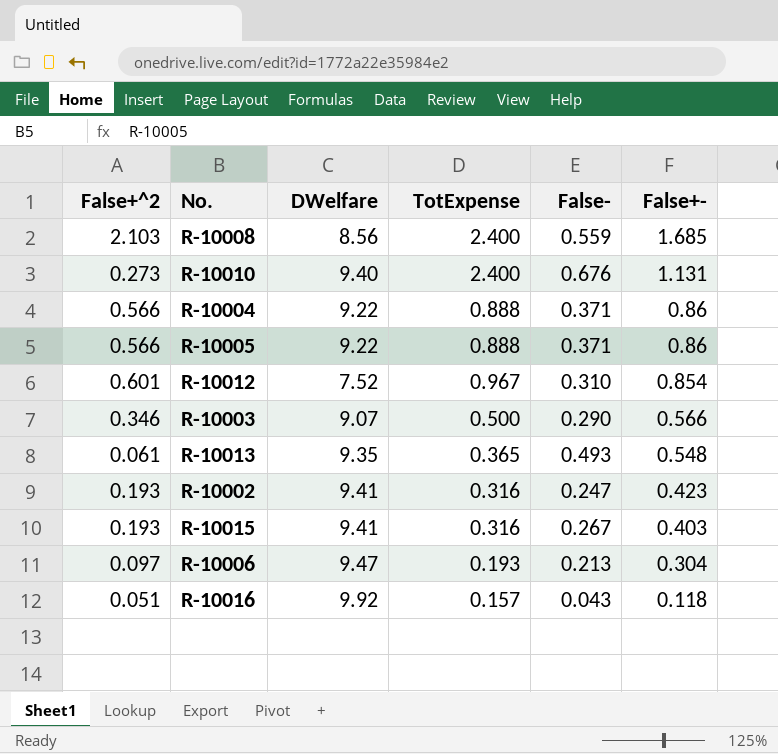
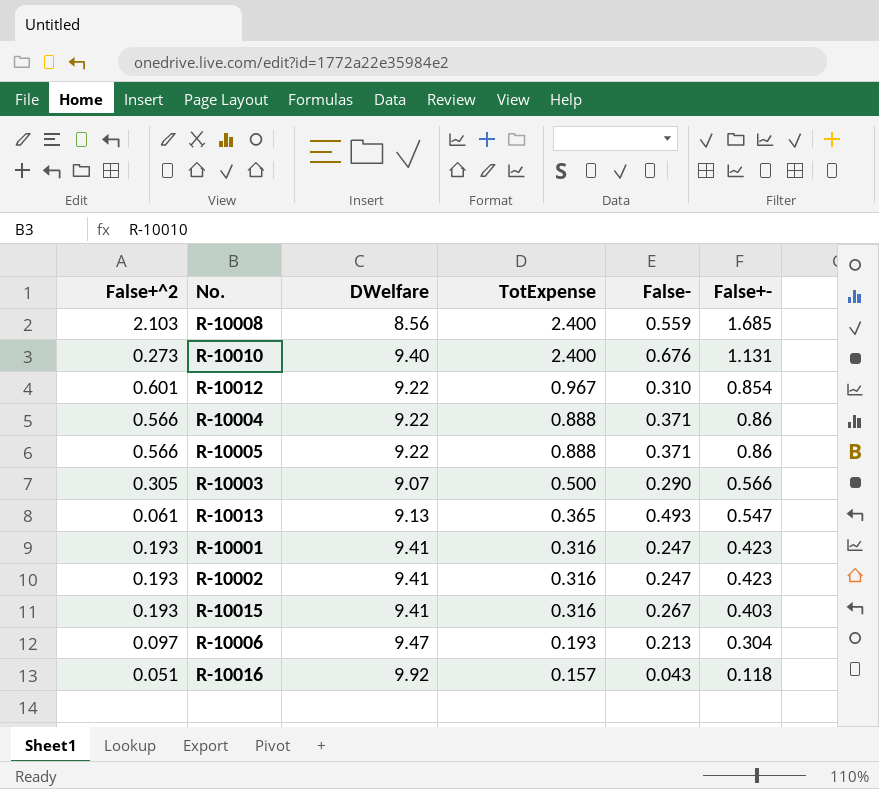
row order: False+- descending -> TotExpense descending
R-10012 | DWelfare: 7.52 -> 9.22
R-10003 | False+^2: 0.346 -> 0.305
R-10013 | DWelfare: 9.35 -> 9.13
R-10013 | False+-: 0.548 -> 0.547
row R-10001: none -> 0.193 | 9.41 | 0.316 | 0.247 | 0.423

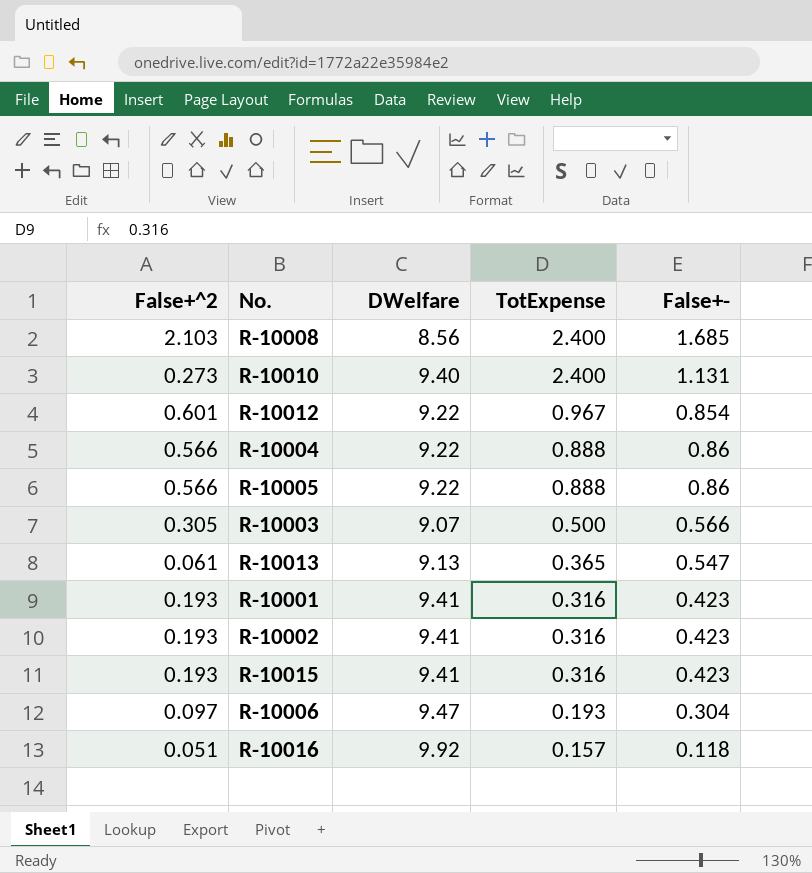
column False- | position: 5 -> none
R-10015 | False+-: 0.403 -> 0.423

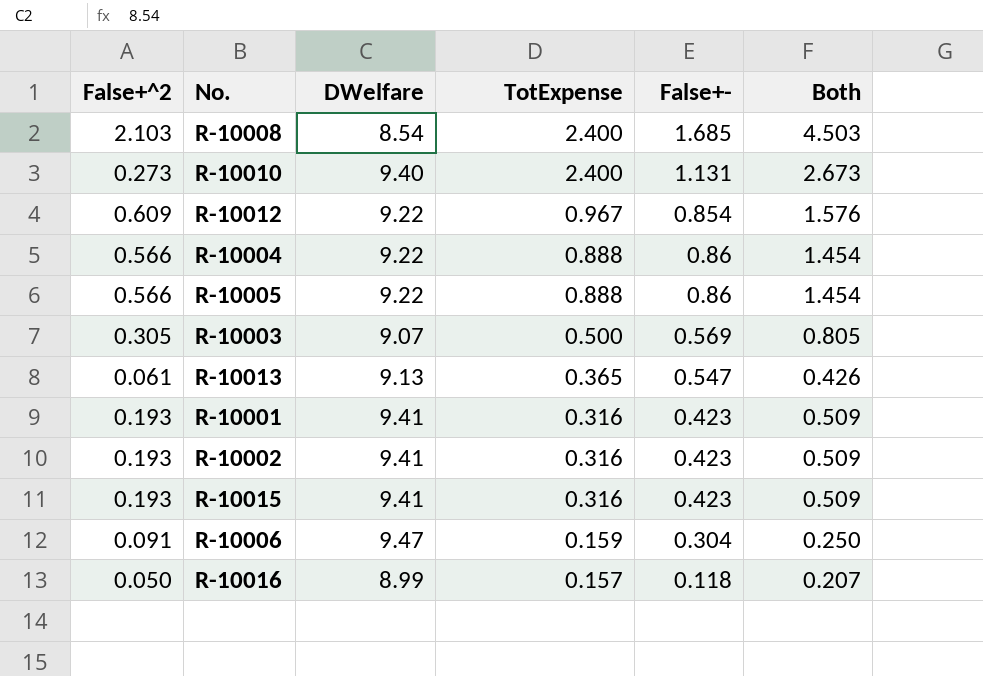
column Both | formula: none -> [False+^2] + [TotExpense]
R-10008 | DWelfare: 8.56 -> 8.54
R-10012 | False+^2: 0.601 -> 0.609
R-10003 | False+-: 0.566 -> 0.569
R-10006 | False+^2: 0.097 -> 0.091
R-10006 | TotExpense: 0.193 -> 0.159
R-10016 | False+^2: 0.051 -> 0.050
R-10016 | DWelfare: 9.92 -> 8.99

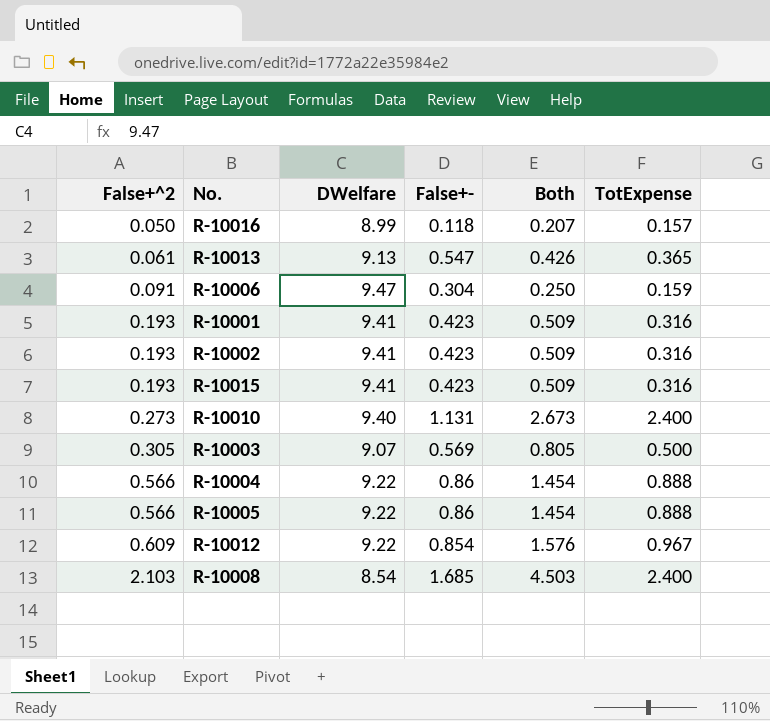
row order: TotExpense descending -> False+^2 ascending
column TotExpense | position: 4 -> 6

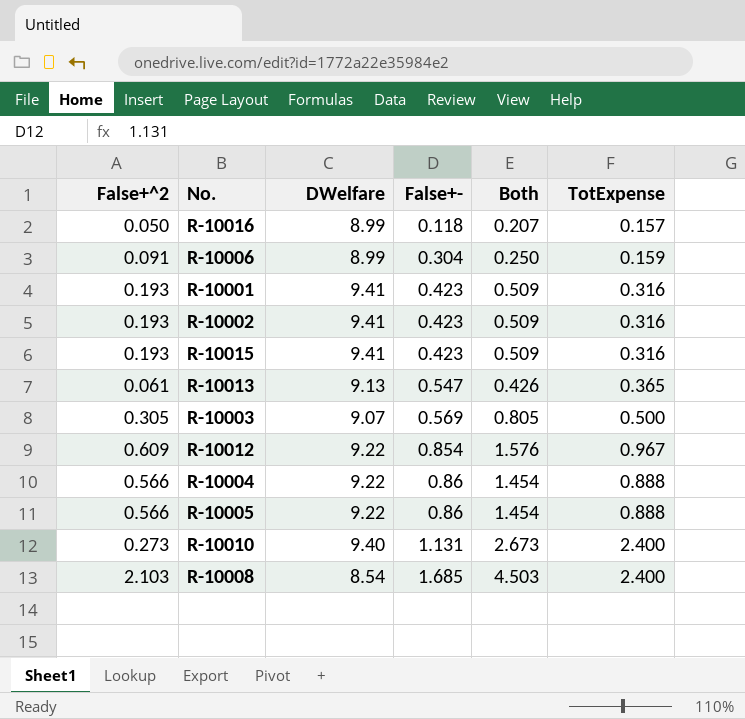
row order: False+^2 ascending -> False+- ascending
R-10006 | DWelfare: 9.47 -> 8.99

